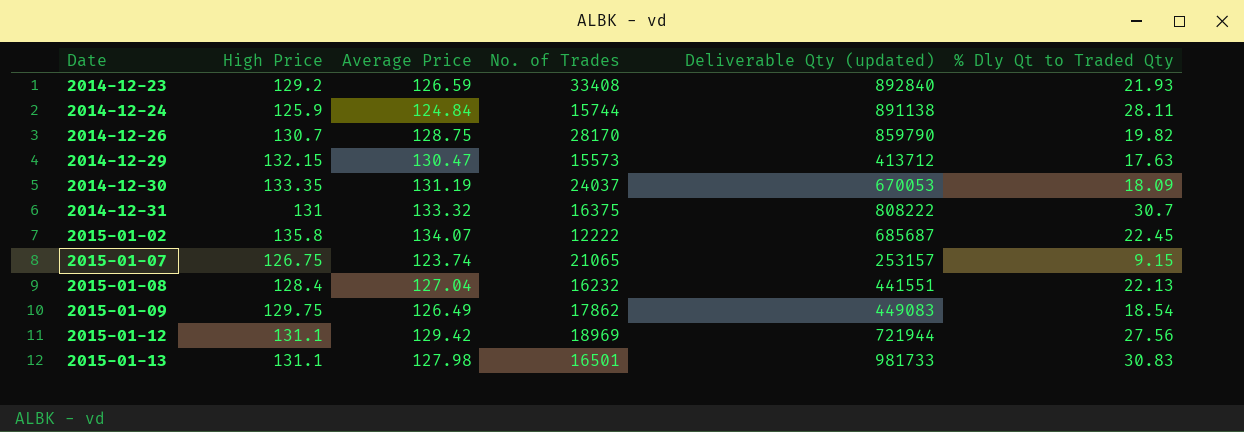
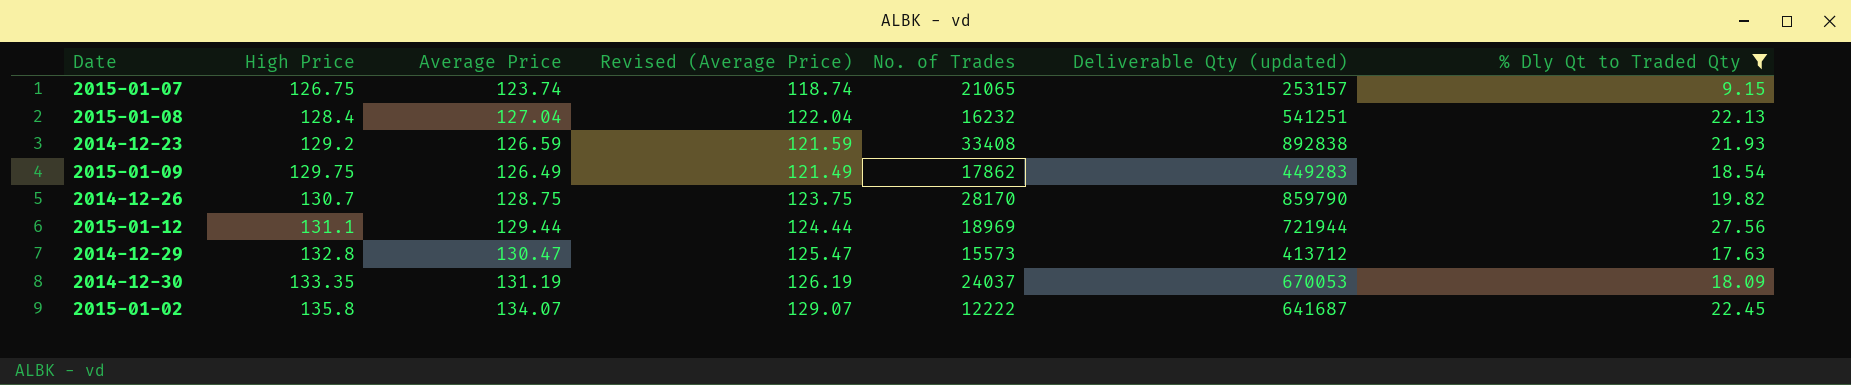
filter: none -> % Dly Qt to Traded Qty <= 27.56
row order: Date ascending -> High Price ascending
column Revised (Average Price) | formula: none -> [Average Price] - 5
2015-01-08 | Deliverable Qty (updated): 441551 -> 541251
2014-12-23 | Deliverable Qty (updated): 892840 -> 892838
2015-01-09 | Deliverable Qty (updated): 449083 -> 449283
2015-01-12 | Average Price: 129.42 -> 129.44
2014-12-29 | High Price: 132.15 -> 132.8
2015-01-02 | Deliverable Qty (updated): 685687 -> 641687

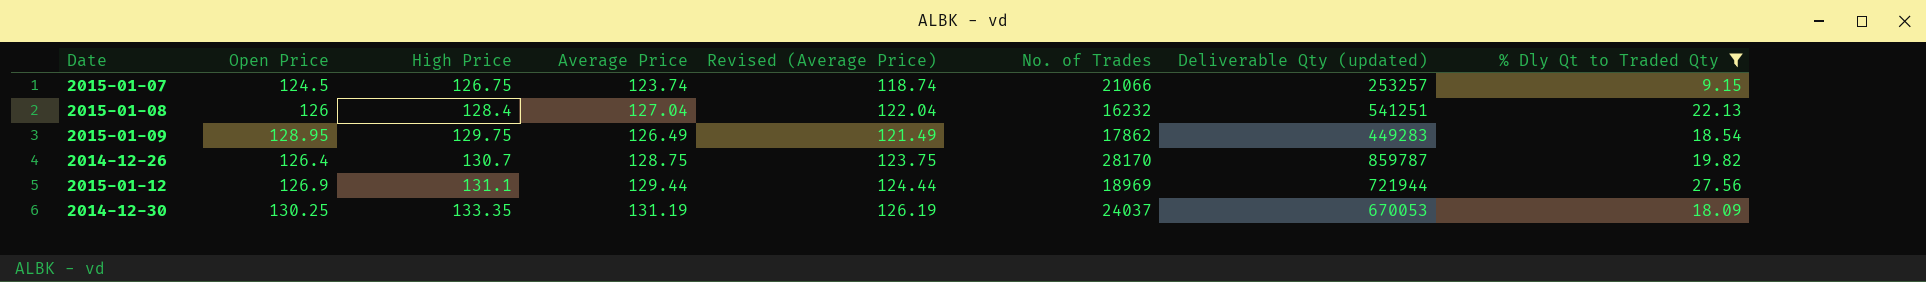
column Open Price | position: none -> 2
row 2014-12-23: 129.2 | 126.59 | 121.59 | 33408 | 892838 | 21.93 -> none
row 2014-12-29: 132.8 | 130.47 | 125.47 | 15573 | 413712 | 17.63 -> none
row 2015-01-02: 135.8 | 134.07 | 129.07 | 12222 | 641687 | 22.45 -> none
2015-01-07 | No. of Trades: 21065 -> 21066
2015-01-07 | Deliverable Qty (updated): 253157 -> 253257
2014-12-26 | Deliverable Qty (updated): 859790 -> 859787

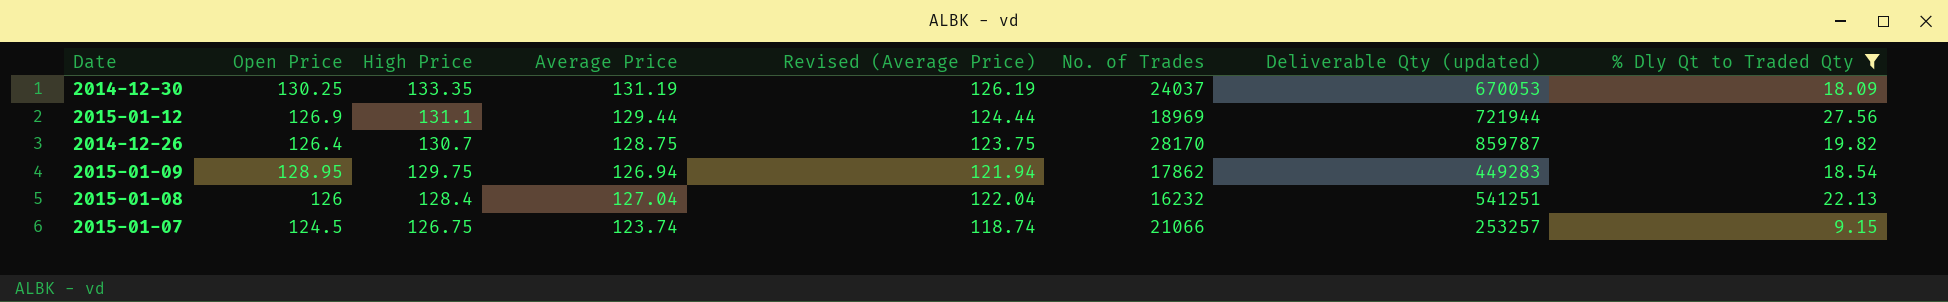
row order: High Price ascending -> High Price descending
2015-01-09 | Average Price: 126.49 -> 126.94
2015-01-09 | Revised (Average Price): 121.49 -> 121.94

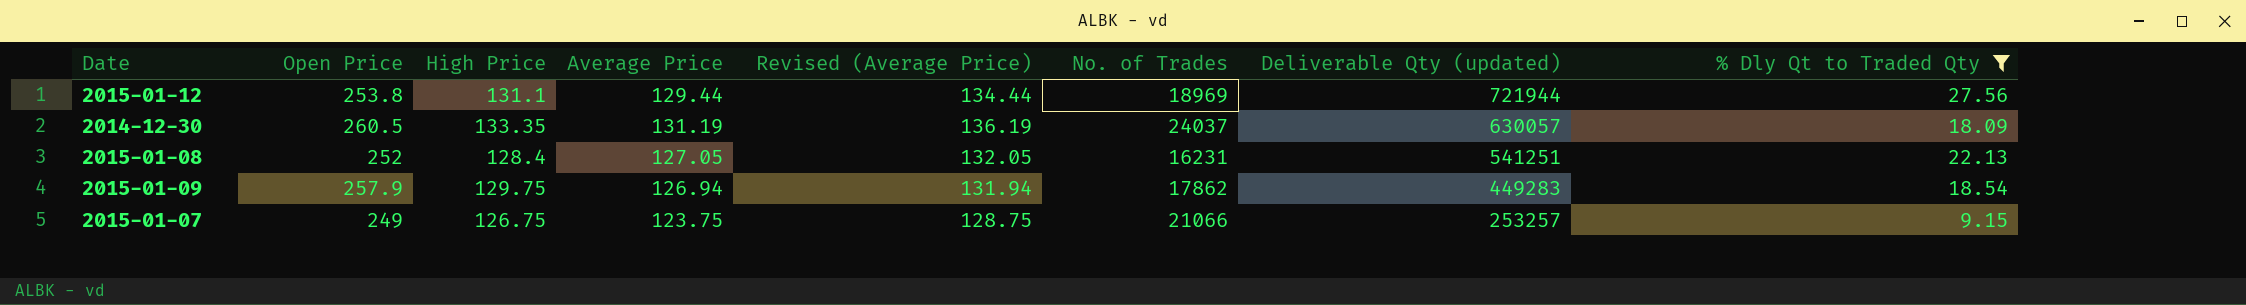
row order: High Price descending -> Deliverable Qty (updated) descending
column Revised (Average Price) | formula: [Average Price] - 5 -> [Average Price] + 5
row 2014-12-26: 126.4 | 130.7 | 128.75 | 123.75 | 28170 | 859787 | 19.82 -> none
2015-01-12 | Open Price: 126.9 -> 253.8
2014-12-30 | Open Price: 130.25 -> 260.5
2014-12-30 | Deliverable Qty (updated): 670053 -> 630057
2015-01-08 | Open Price: 126 -> 252
2015-01-08 | Average Price: 127.04 -> 127.05
2015-01-08 | No. of Trades: 16232 -> 16231
2015-01-09 | Open Price: 128.95 -> 257.9
2015-01-07 | Open Price: 124.5 -> 249
2015-01-07 | Average Price: 123.74 -> 123.75

